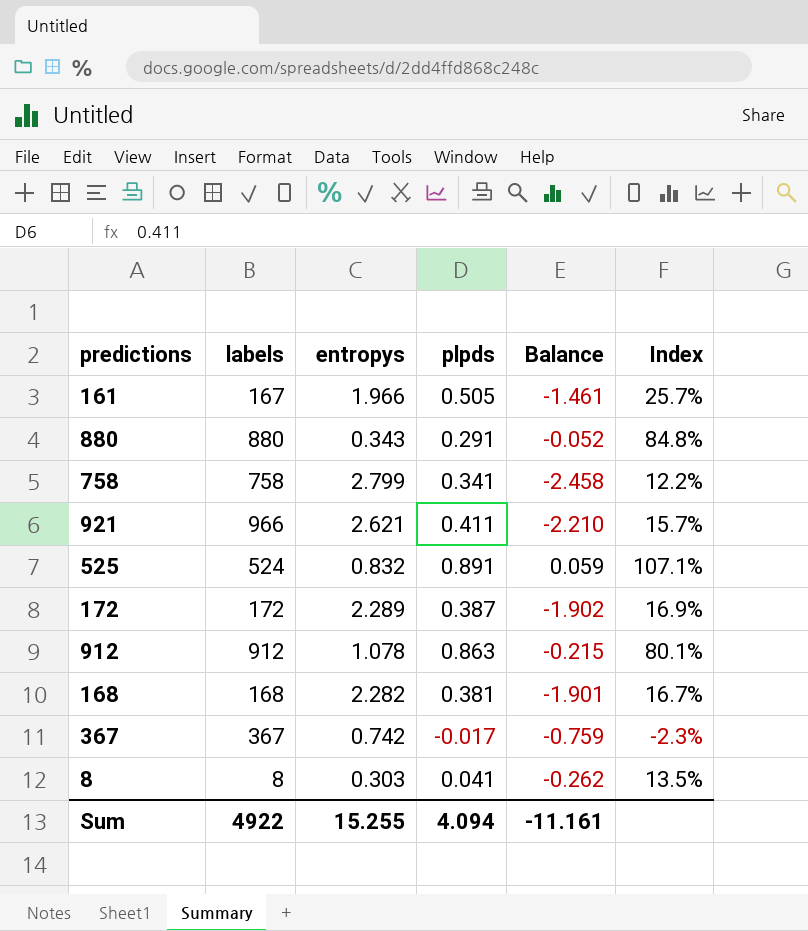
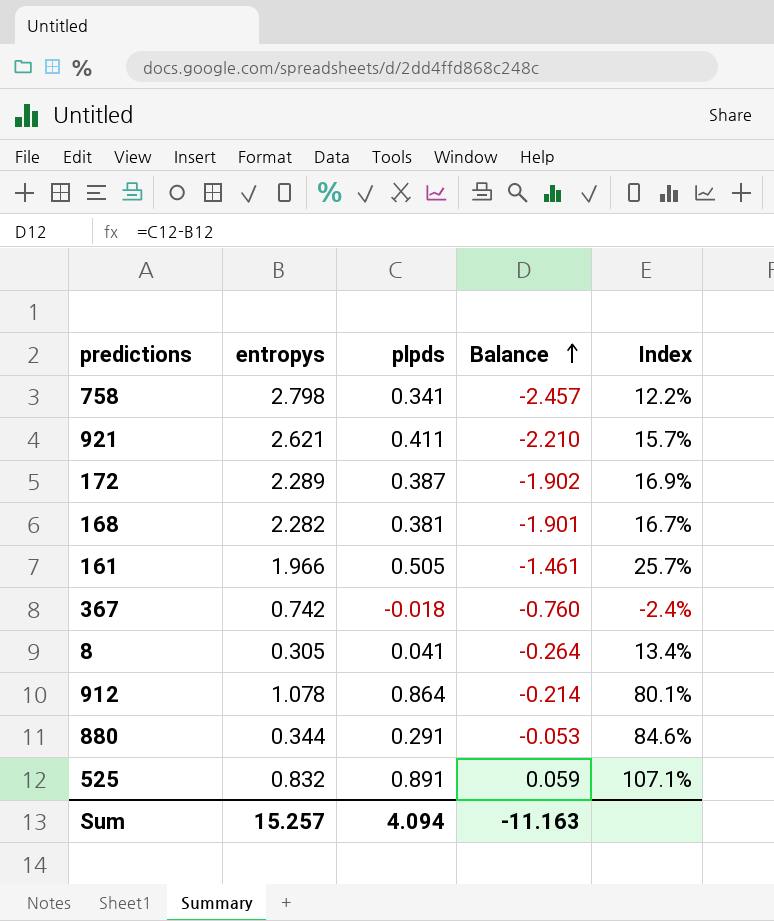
row order: none -> Balance ascending
column labels | position: 2 -> none
758 | entropys: 2.799 -> 2.798
758 | Balance: -2.458 -> -2.457
367 | plpds: -0.017 -> -0.018
367 | Balance: -0.759 -> -0.760
367 | Index: -2.3% -> -2.4%
8 | entropys: 0.303 -> 0.305
8 | Balance: -0.262 -> -0.264
8 | Index: 13.5% -> 13.4%
912 | plpds: 0.863 -> 0.864
912 | Balance: -0.215 -> -0.214
880 | entropys: 0.343 -> 0.344
880 | Balance: -0.052 -> -0.053
880 | Index: 84.8% -> 84.6%
Sum | entropys: 15.255 -> 15.257
Sum | Balance: -11.161 -> -11.163

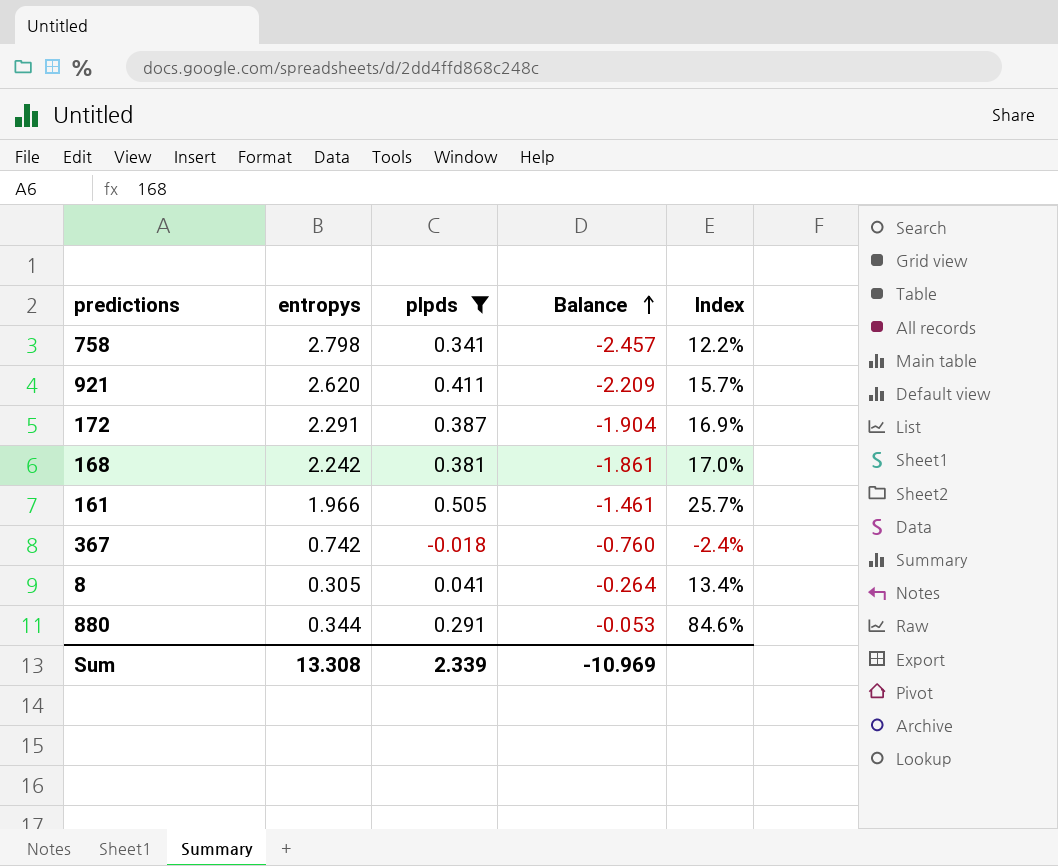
filter: none -> plpds <= 0.505
921 | entropys: 2.621 -> 2.620
921 | Balance: -2.210 -> -2.209
172 | entropys: 2.289 -> 2.291
172 | Balance: -1.902 -> -1.904
168 | entropys: 2.282 -> 2.242
168 | Balance: -1.901 -> -1.861
168 | Index: 16.7% -> 17.0%
Sum | entropys: 15.257 -> 13.308
Sum | plpds: 4.094 -> 2.339
Sum | Balance: -11.163 -> -10.969

